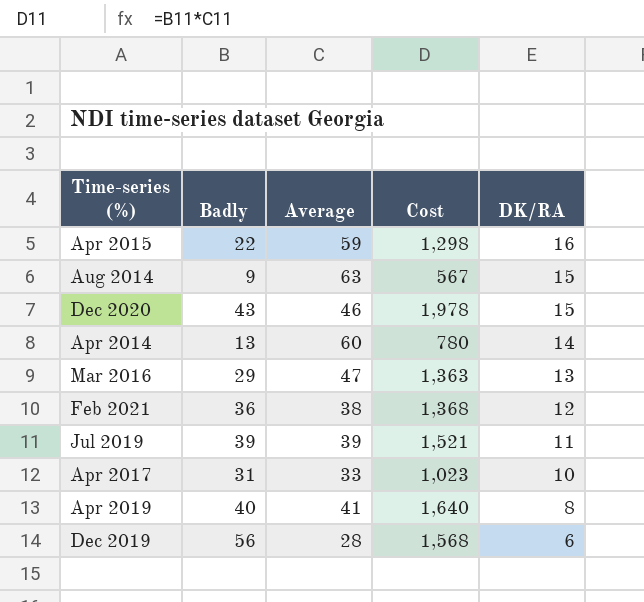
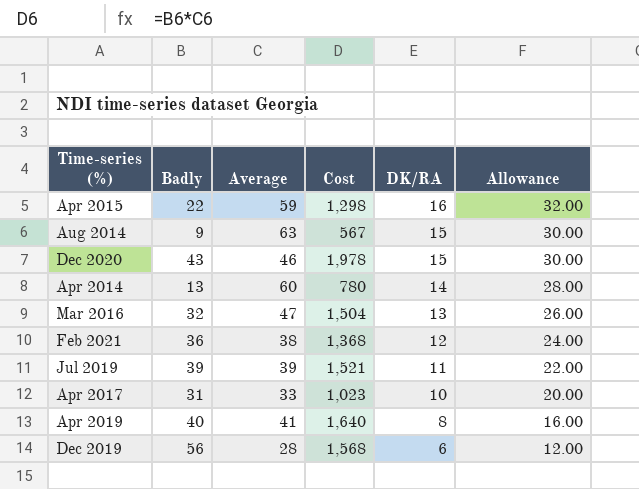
column Allowance | formula: none -> [DK/RA] * 2
Mar 2016 | Badly: 29 -> 32
Mar 2016 | Cost: 1,363 -> 1,504

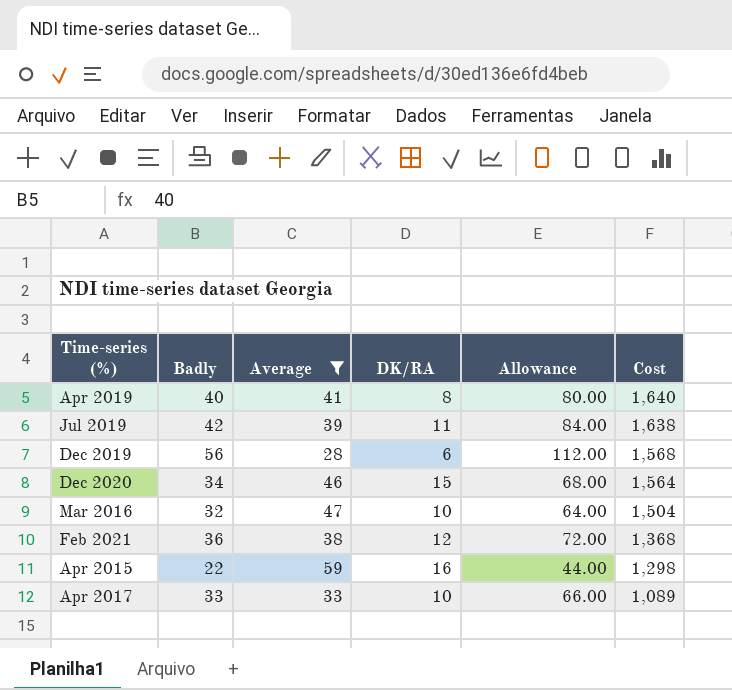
filter: none -> Average <= 59
row order: DK/RA descending -> Cost descending
column Allowance | formula: [DK/RA] * 2 -> [Badly] * 2
column Cost | position: 4 -> 6
Jul 2019 | Badly: 39 -> 42
Jul 2019 | Cost: 1,521 -> 1,638
Dec 2020 | Badly: 43 -> 34
Dec 2020 | Cost: 1,978 -> 1,564
Mar 2016 | DK/RA: 13 -> 10
Apr 2017 | Badly: 31 -> 33
Apr 2017 | Cost: 1,023 -> 1,089

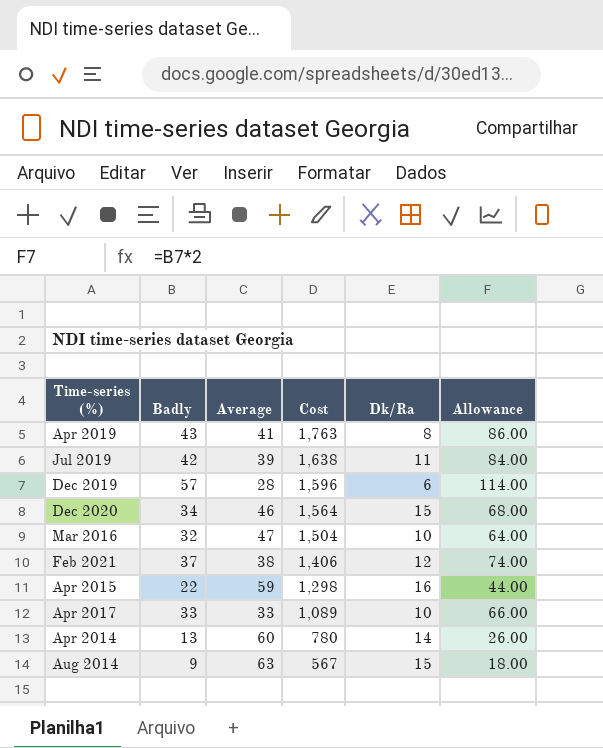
filter: Average <= 59 -> none
column Cost | position: 6 -> 4
column name: DK/RA -> Dk/Ra
Apr 2019 | Badly: 40 -> 43
Apr 2019 | Cost: 1,640 -> 1,763
Apr 2019 | Allowance: 80.00 -> 86.00
Dec 2019 | Badly: 56 -> 57
Dec 2019 | Cost: 1,568 -> 1,596
Dec 2019 | Allowance: 112.00 -> 114.00
Feb 2021 | Badly: 36 -> 37
Feb 2021 | Cost: 1,368 -> 1,406
Feb 2021 | Allowance: 72.00 -> 74.00

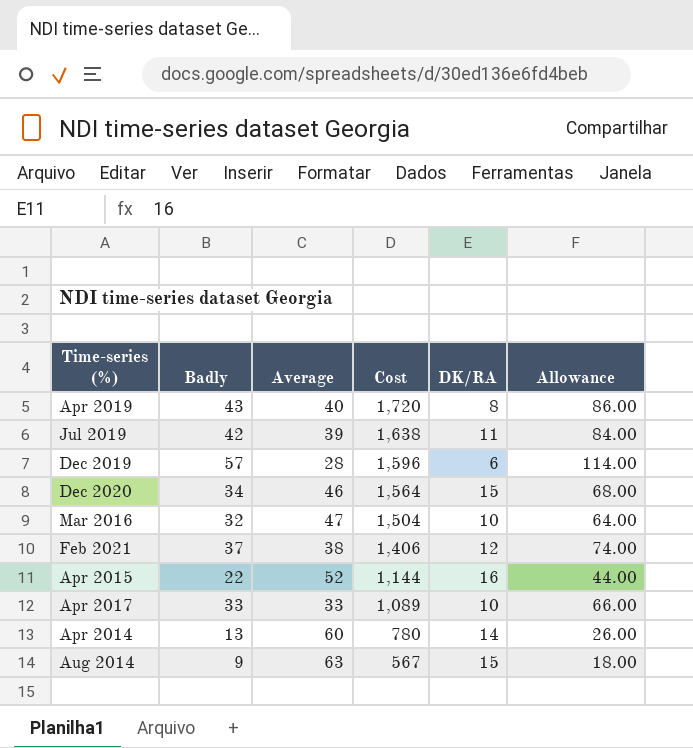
column name: Dk/Ra -> DK/RA
Apr 2019 | Average: 41 -> 40
Apr 2019 | Cost: 1,763 -> 1,720
Apr 2015 | Average: 59 -> 52
Apr 2015 | Cost: 1,298 -> 1,144

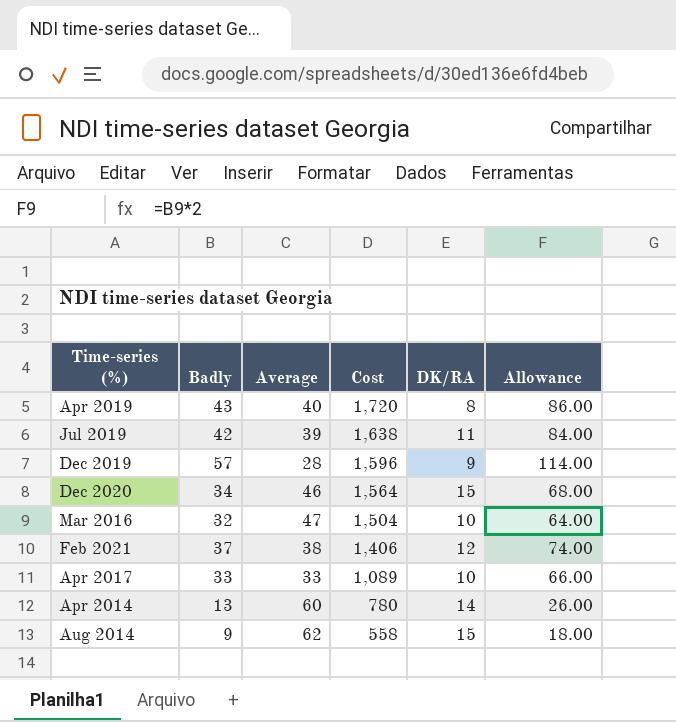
row Apr 2015: 22 | 52 | 1,144 | 16 | 44.00 -> none
Dec 2019 | DK/RA: 6 -> 9
Aug 2014 | Average: 63 -> 62
Aug 2014 | Cost: 567 -> 558

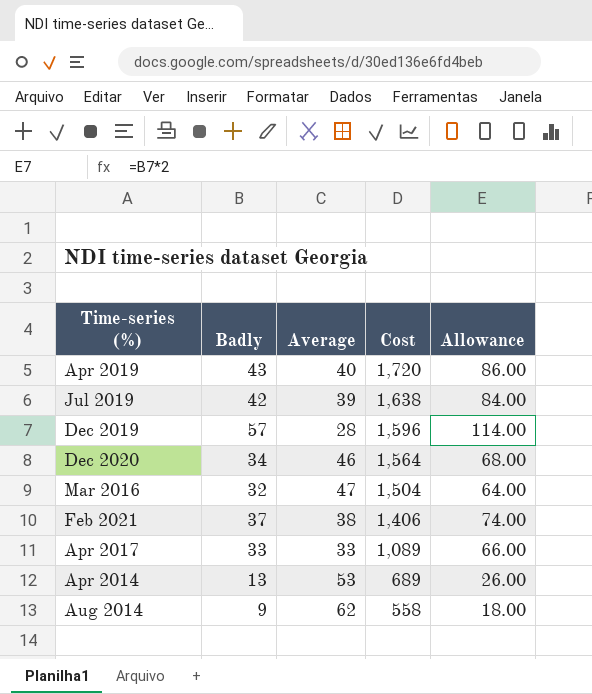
column DK/RA | position: 5 -> none
Apr 2014 | Average: 60 -> 53
Apr 2014 | Cost: 780 -> 689

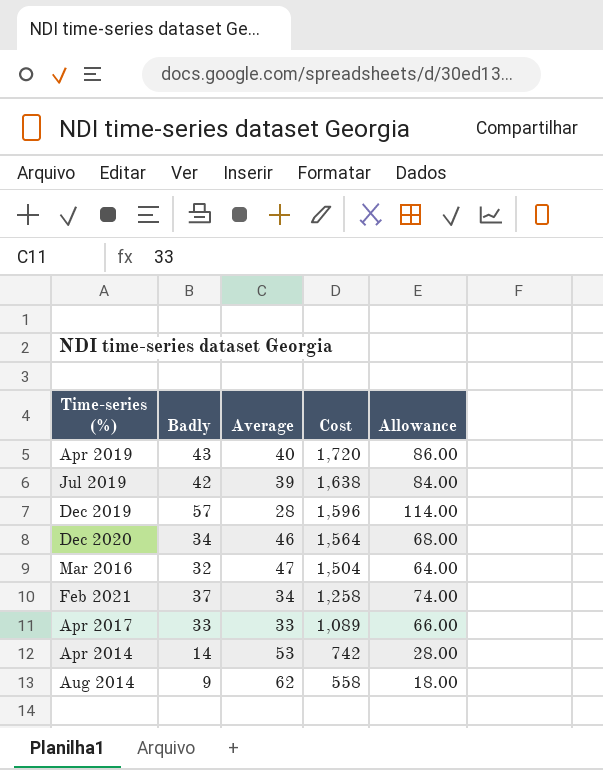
Feb 2021 | Average: 38 -> 34
Feb 2021 | Cost: 1,406 -> 1,258
Apr 2014 | Badly: 13 -> 14
Apr 2014 | Cost: 689 -> 742
Apr 2014 | Allowance: 26.00 -> 28.00

